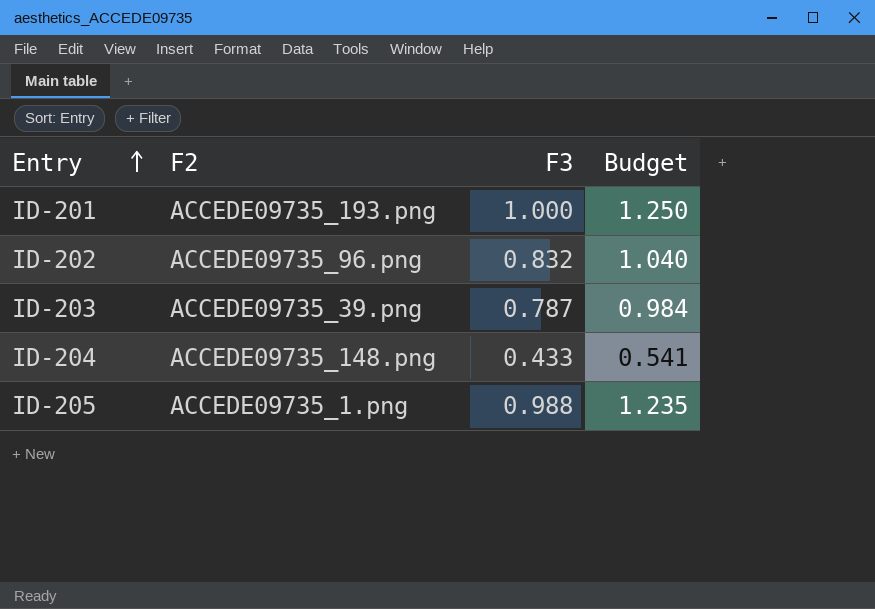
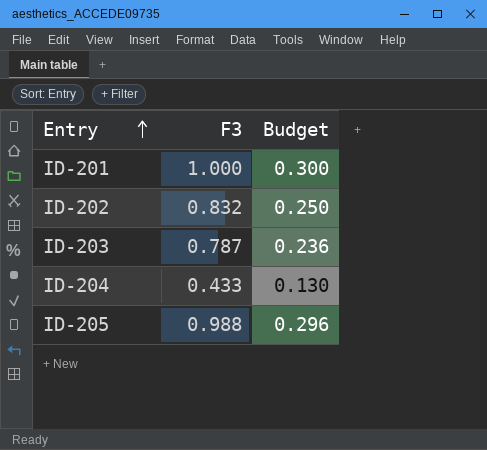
column F2 | position: 2 -> none
column Budget | formula: [F3] * 1.25 -> [F3] * 0.3

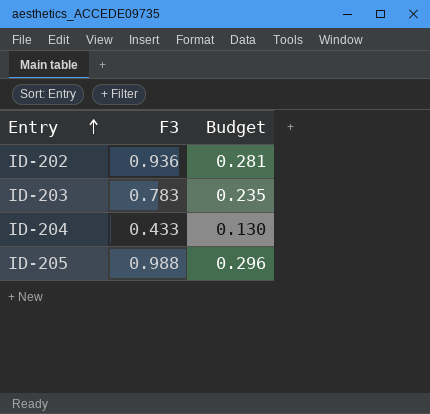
row ID-201: 1.000 | 0.300 -> none
ID-202 | F3: 0.832 -> 0.936
ID-202 | Budget: 0.250 -> 0.281
ID-203 | F3: 0.787 -> 0.783
ID-203 | Budget: 0.236 -> 0.235

